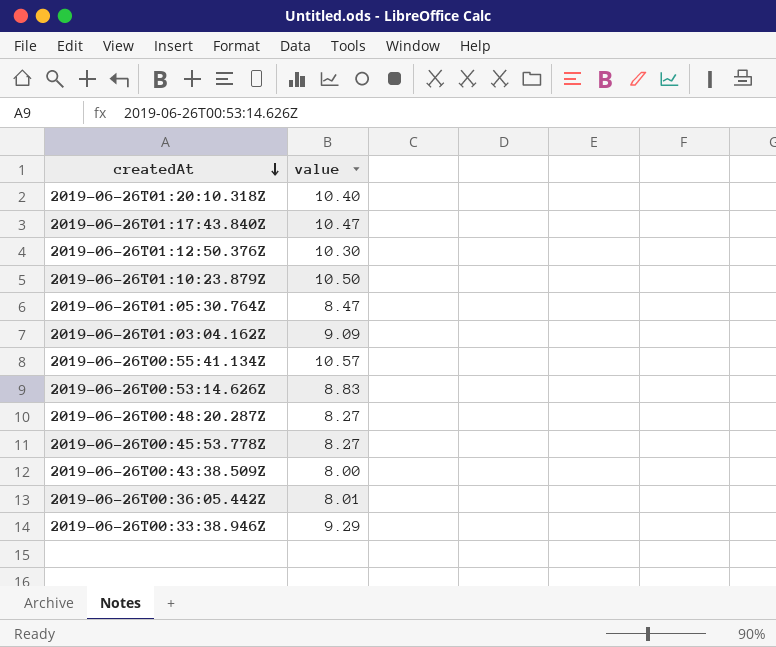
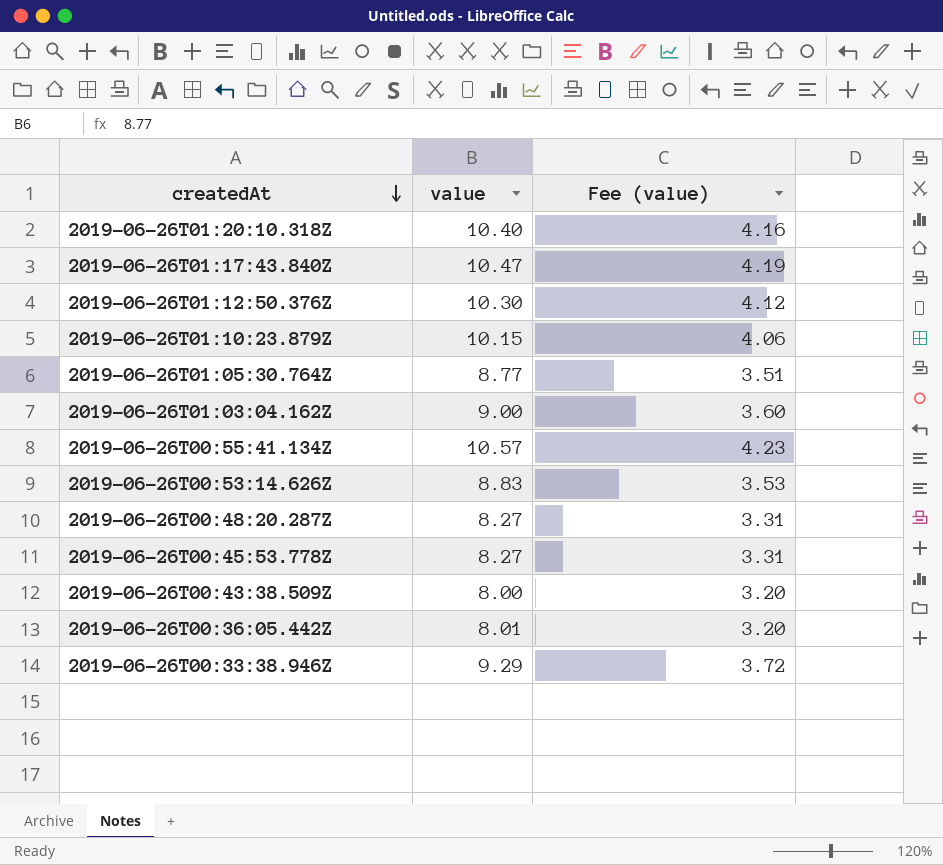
column Fee (value) | formula: none -> [value] * 0.4
2019-06-26T01:10:23.879Z | value: 10.50 -> 10.15
2019-06-26T01:05:30.764Z | value: 8.47 -> 8.77
2019-06-26T01:03:04.162Z | value: 9.09 -> 9.00

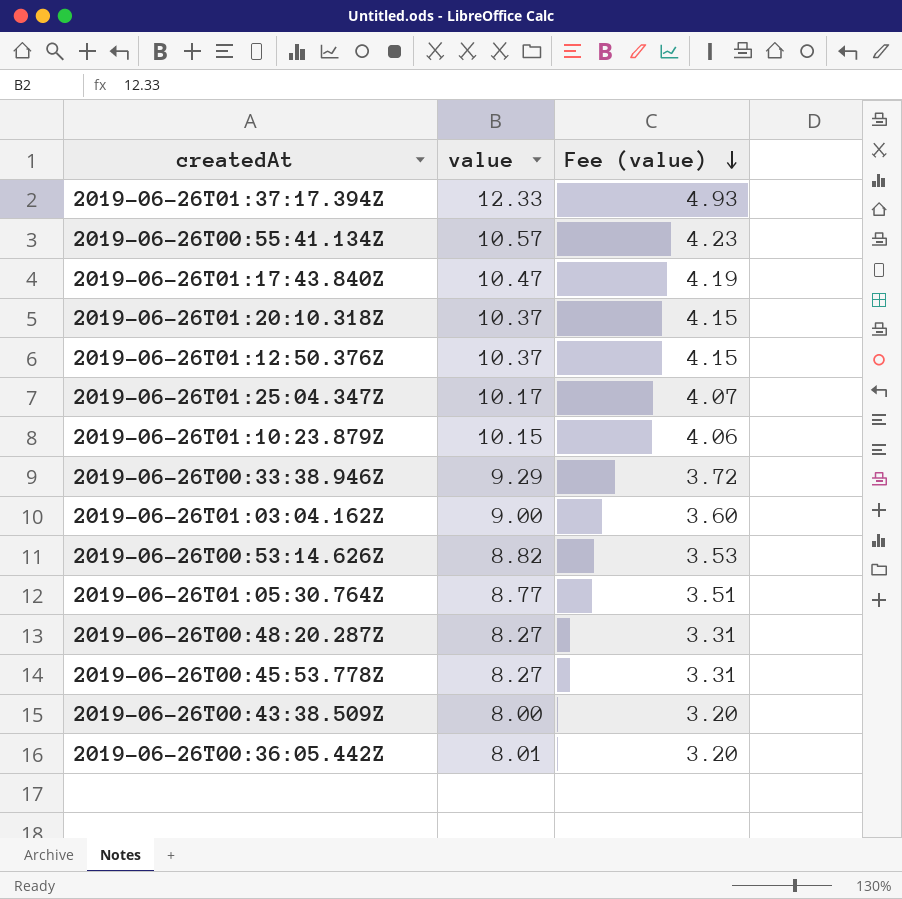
row order: createdAt descending -> Fee (value) descending
row 2019-06-26T01:37:17.394Z: none -> 12.33 | 4.93
2019-06-26T01:20:10.318Z | value: 10.40 -> 10.37
2019-06-26T01:20:10.318Z | Fee (value): 4.16 -> 4.15
2019-06-26T01:12:50.376Z | value: 10.30 -> 10.37
2019-06-26T01:12:50.376Z | Fee (value): 4.12 -> 4.15
row 2019-06-26T01:25:04.347Z: none -> 10.17 | 4.07
2019-06-26T00:53:14.626Z | value: 8.83 -> 8.82

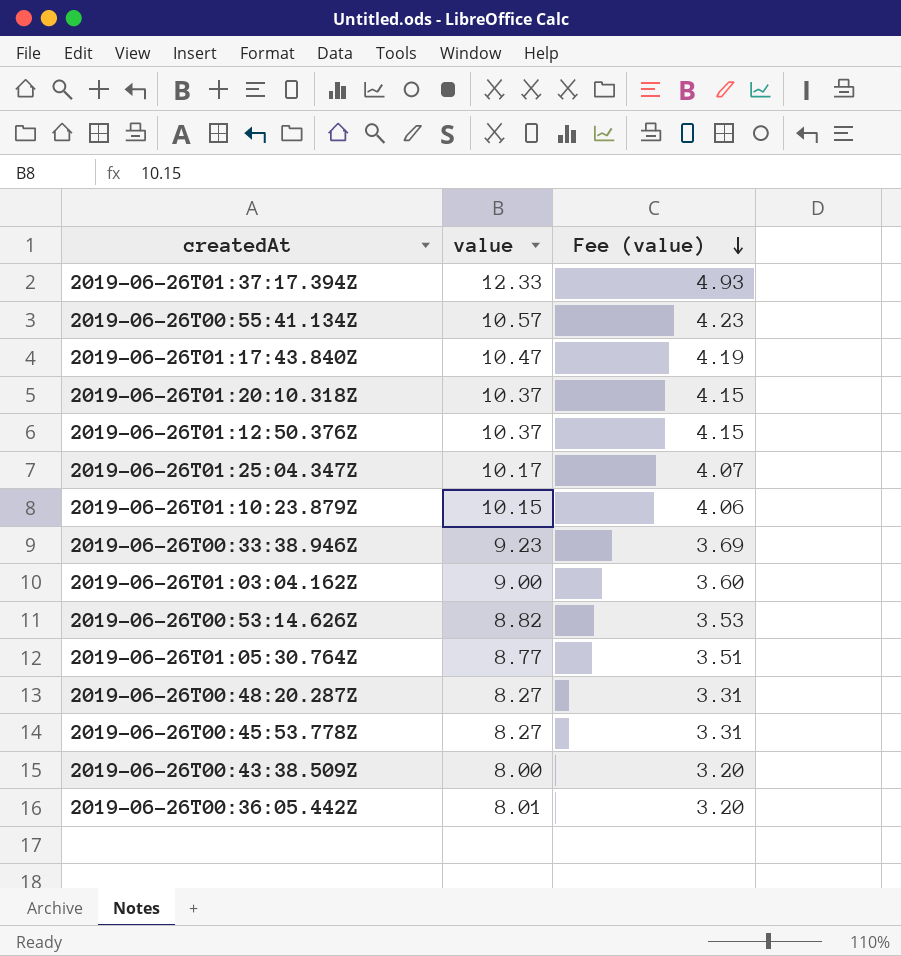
2019-06-26T00:33:38.946Z | value: 9.29 -> 9.23
2019-06-26T00:33:38.946Z | Fee (value): 3.72 -> 3.69

